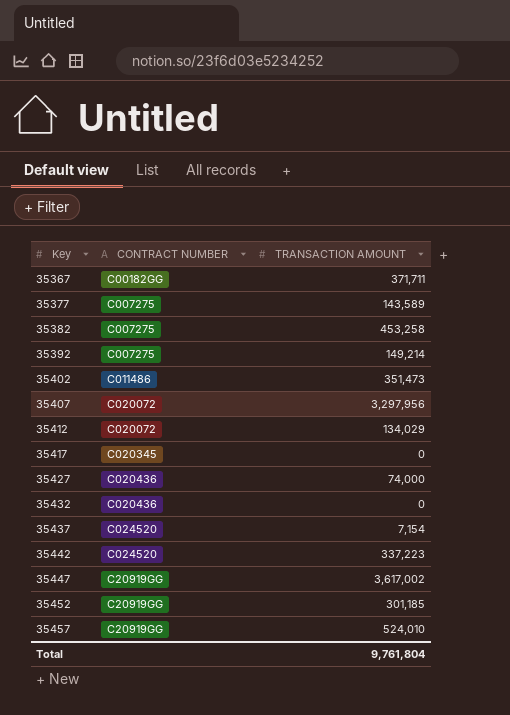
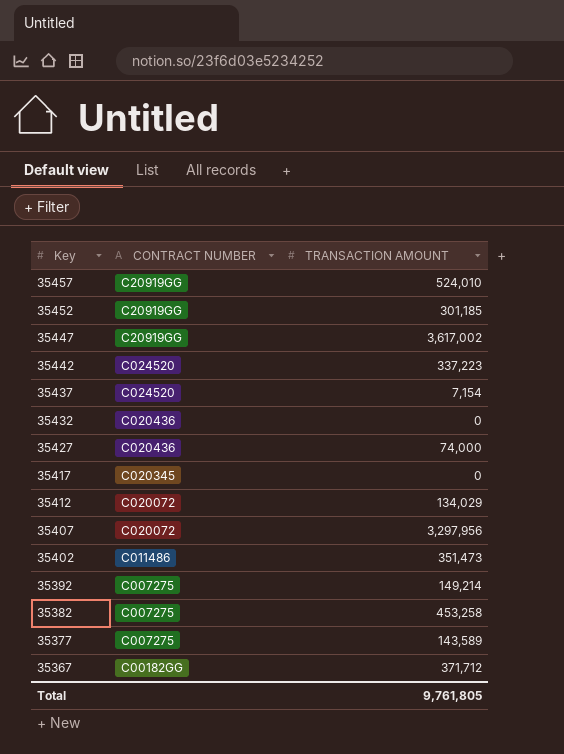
row order: Key ascending -> Key descending
35367 | TRANSACTION AMOUNT: 371,711 -> 371,712
Total | TRANSACTION AMOUNT: 9,761,804 -> 9,761,805

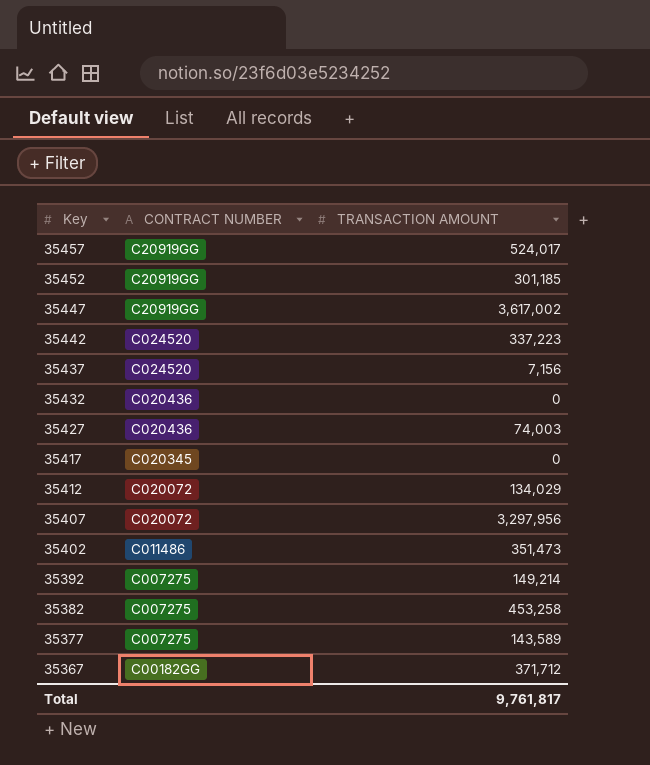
35457 | TRANSACTION AMOUNT: 524,010 -> 524,017
35437 | TRANSACTION AMOUNT: 7,154 -> 7,156
35427 | TRANSACTION AMOUNT: 74,000 -> 74,003
Total | TRANSACTION AMOUNT: 9,761,805 -> 9,761,817

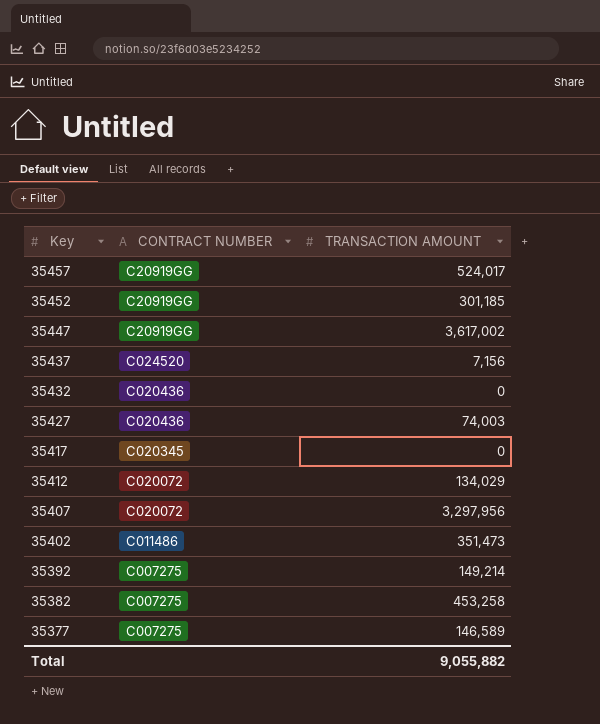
row 35442: C024520 | 337,223 -> none
row 35367: C00182GG | 371,712 -> none
35377 | TRANSACTION AMOUNT: 143,589 -> 146,589
Total | TRANSACTION AMOUNT: 9,761,817 -> 9,055,882

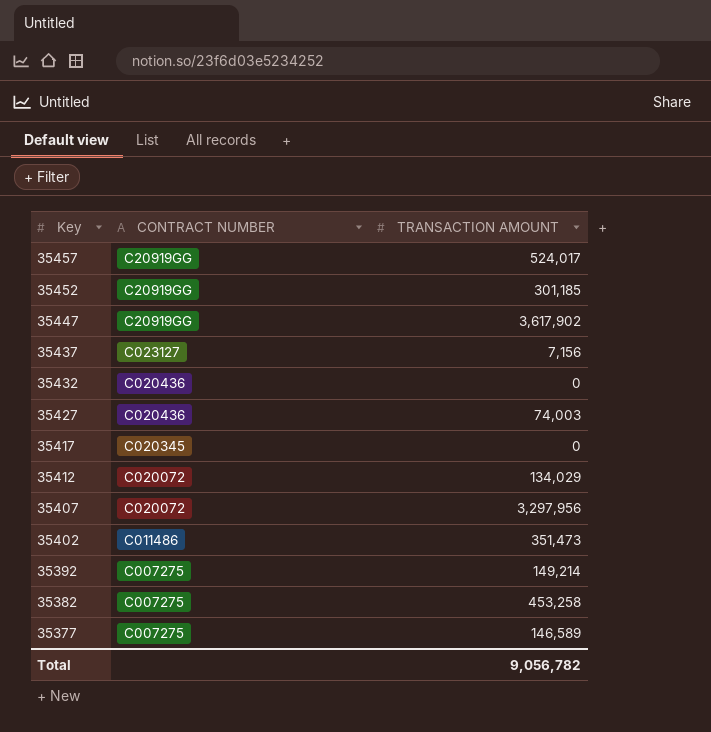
35447 | TRANSACTION AMOUNT: 3,617,002 -> 3,617,902
35437 | CONTRACT NUMBER: C024520 -> C023127
Total | TRANSACTION AMOUNT: 9,055,882 -> 9,056,782

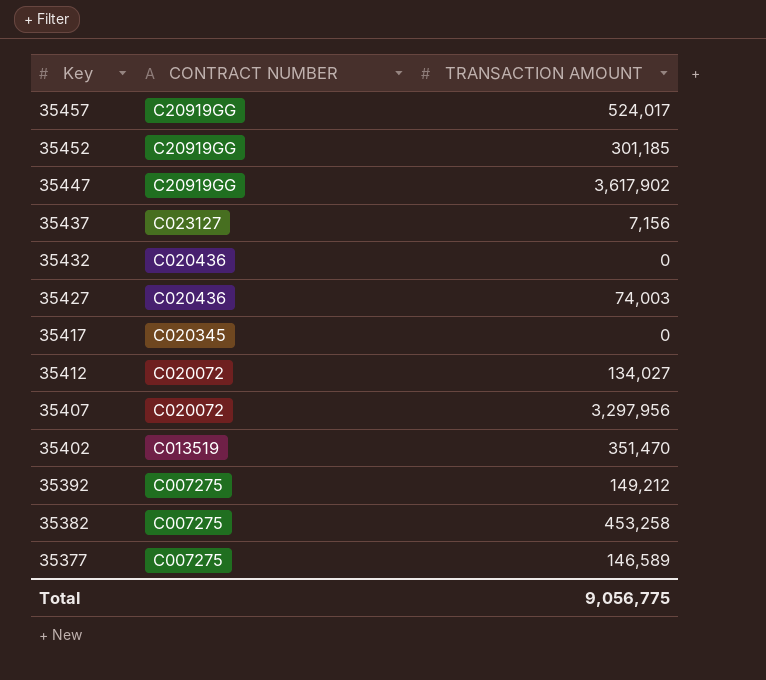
35412 | TRANSACTION AMOUNT: 134,029 -> 134,027
35402 | CONTRACT NUMBER: C011486 -> C013519
35402 | TRANSACTION AMOUNT: 351,473 -> 351,470
35392 | TRANSACTION AMOUNT: 149,214 -> 149,212
Total | TRANSACTION AMOUNT: 9,056,782 -> 9,056,775

